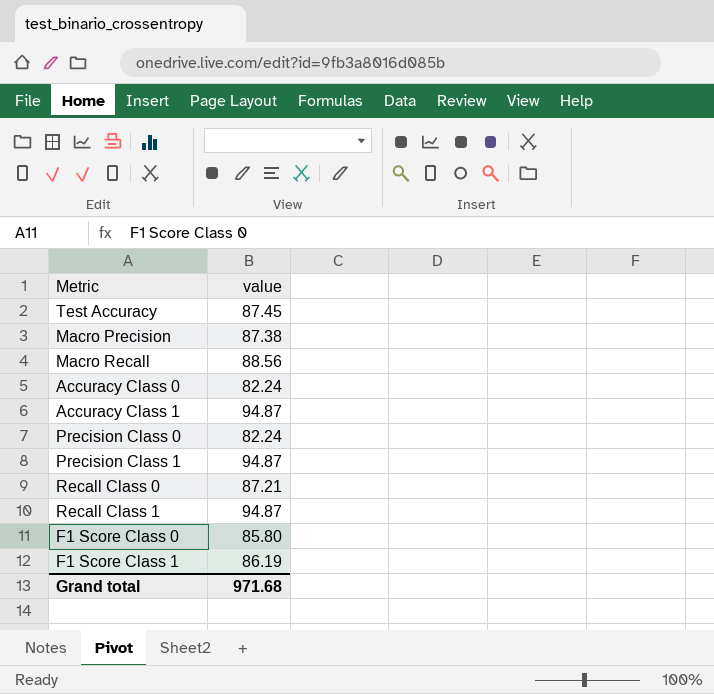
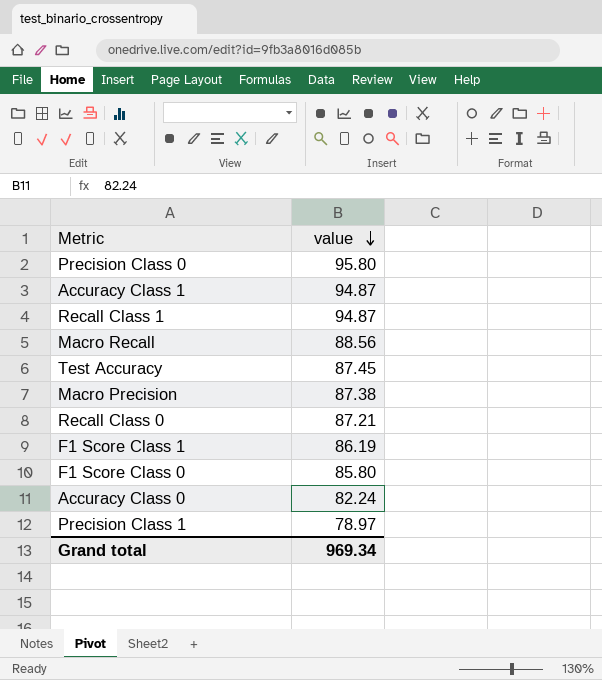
row order: none -> value descending
Precision Class 0 | value: 82.24 -> 95.80
Precision Class 1 | value: 94.87 -> 78.97
Grand total | value: 971.68 -> 969.34

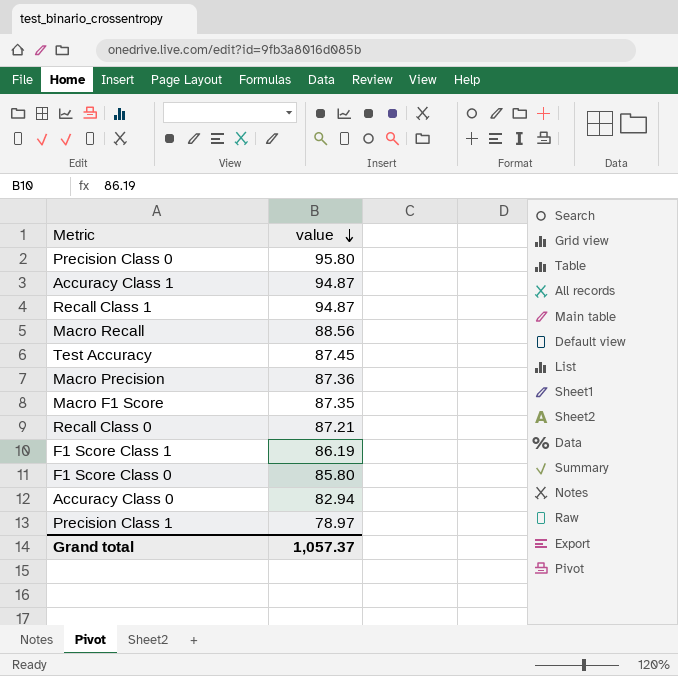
Macro Precision | value: 87.38 -> 87.36
row Macro F1 Score: none -> 87.35
Accuracy Class 0 | value: 82.24 -> 82.94
Grand total | value: 969.34 -> 1,057.37

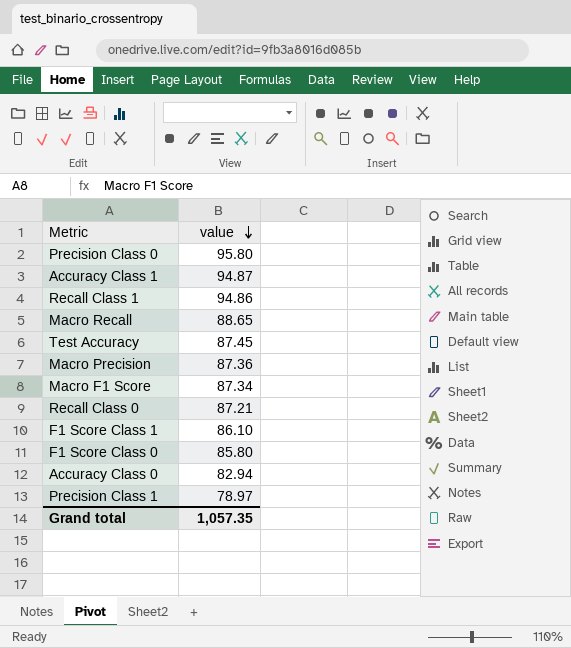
Recall Class 1 | value: 94.87 -> 94.86
Macro Recall | value: 88.56 -> 88.65
Macro F1 Score | value: 87.35 -> 87.34
F1 Score Class 1 | value: 86.19 -> 86.10
Grand total | value: 1,057.37 -> 1,057.35

